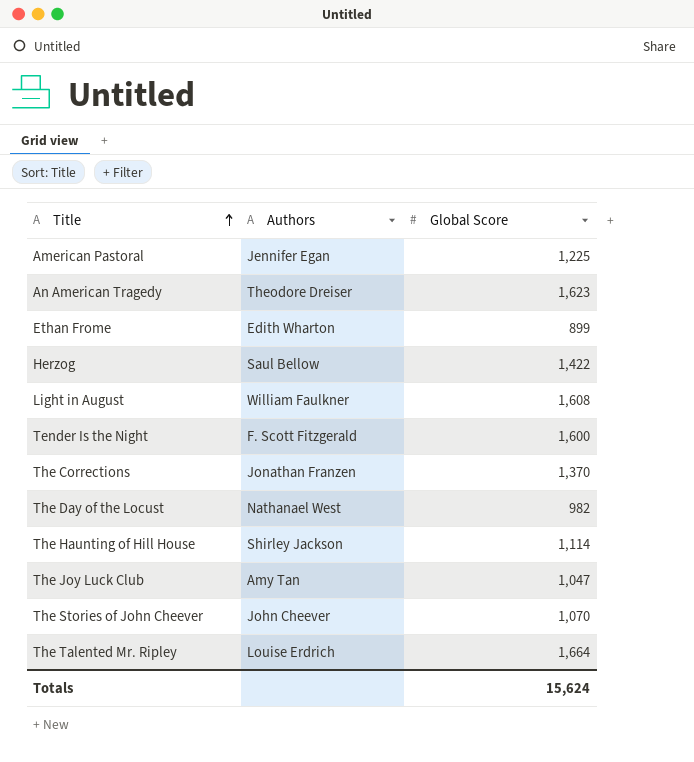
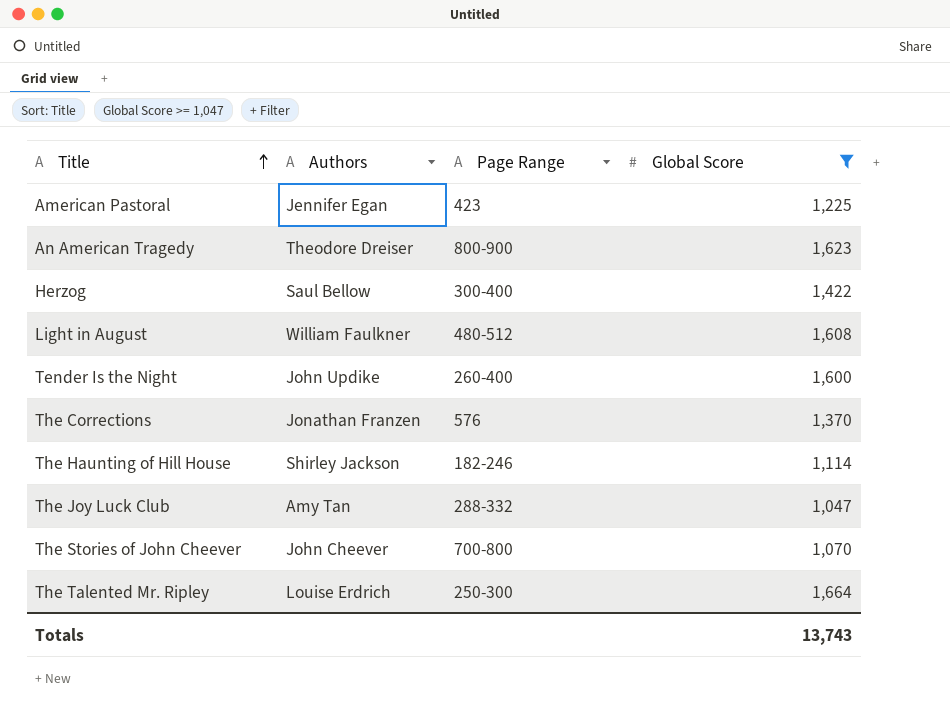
filter: none -> Global Score >= 1,047
column Page Range | position: none -> 3
Tender Is the Night | Authors: F. Scott Fitzgerald -> John Updike
Totals | Global Score: 15,624 -> 13,743

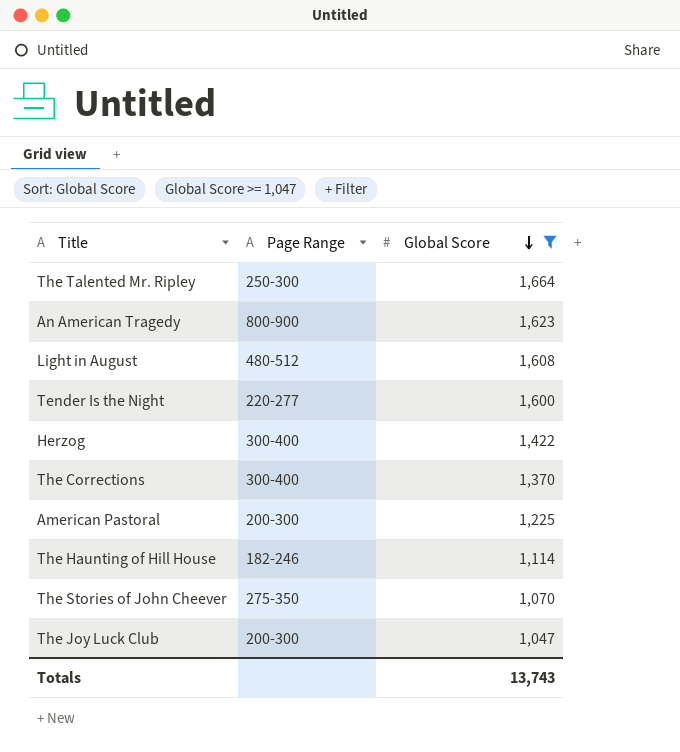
row order: Title ascending -> Global Score descending
column Authors | position: 2 -> none
Tender Is the Night | Page Range: 260-400 -> 220-277
The Corrections | Page Range: 576 -> 300-400
American Pastoral | Page Range: 423 -> 200-300
The Stories of John Cheever | Page Range: 700-800 -> 275-350
The Joy Luck Club | Page Range: 288-332 -> 200-300

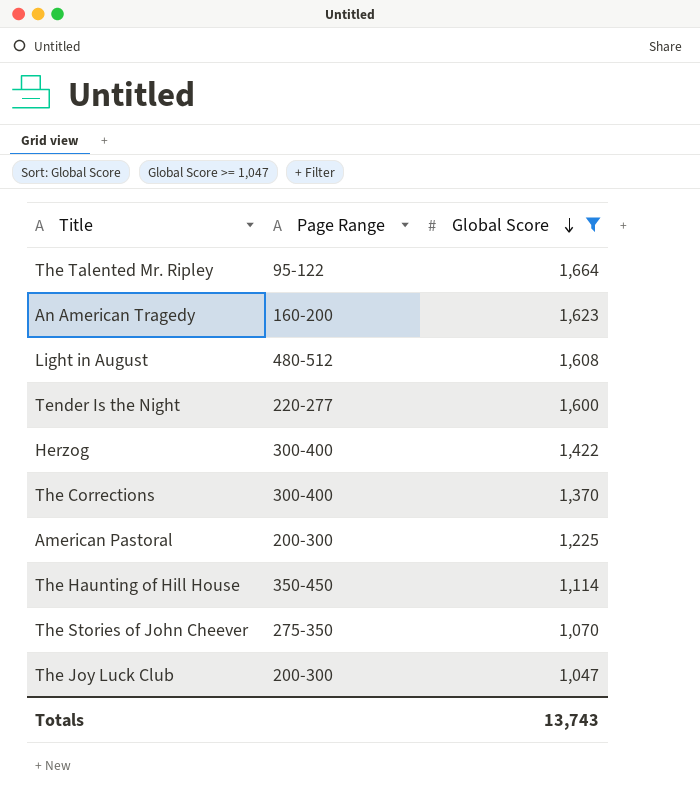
The Talented Mr. Ripley | Page Range: 250-300 -> 95-122
An American Tragedy | Page Range: 800-900 -> 160-200
The Haunting of Hill House | Page Range: 182-246 -> 350-450

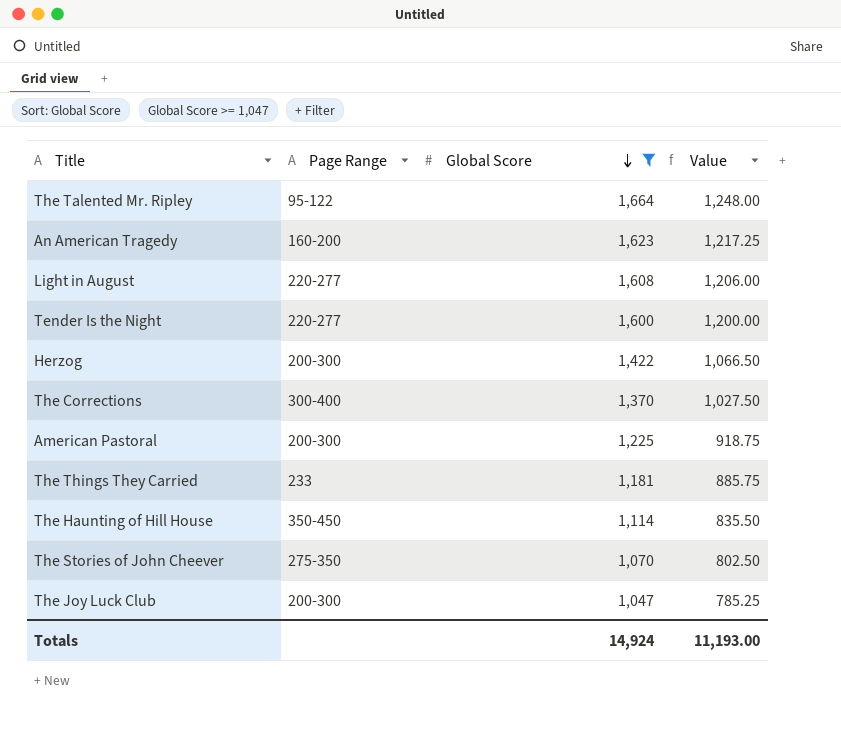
column Value | formula: none -> [Global Score] * 0.75
Light in August | Page Range: 480-512 -> 220-277
Herzog | Page Range: 300-400 -> 200-300
row The Things They Carried: none -> 233 | 1,181 | 885.75
Totals | Global Score: 13,743 -> 14,924

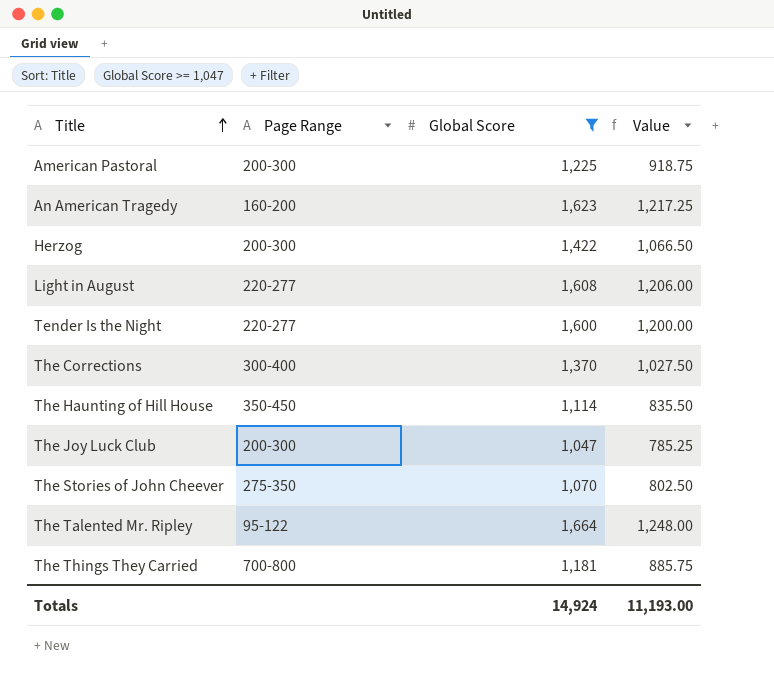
row order: Global Score descending -> Title ascending
The Things They Carried | Page Range: 233 -> 700-800

